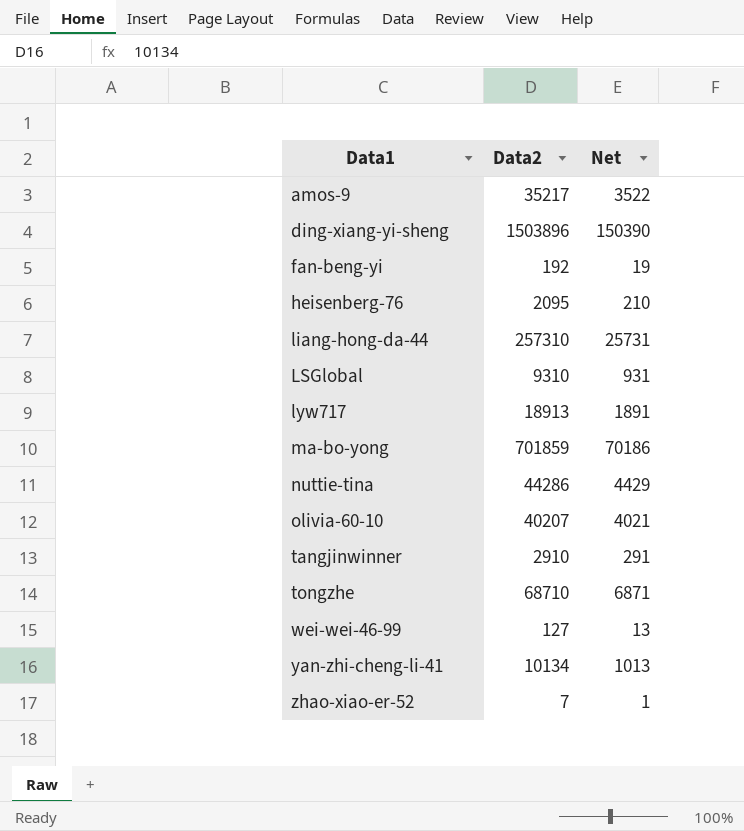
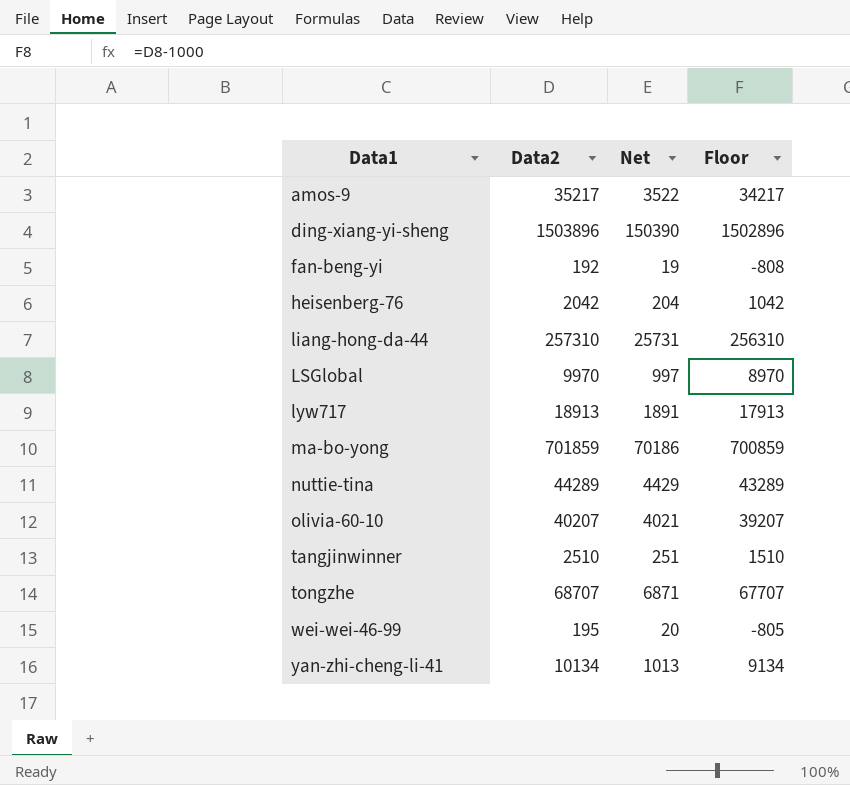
column Floor | formula: none -> [Data2] - 1000
row zhao-xiao-er-52: 7 | 1 -> none
heisenberg-76 | Data2: 2095 -> 2042
heisenberg-76 | Net: 210 -> 204
LSGlobal | Data2: 9310 -> 9970
LSGlobal | Net: 931 -> 997
nuttie-tina | Data2: 44286 -> 44289
tangjinwinner | Data2: 2910 -> 2510
tangjinwinner | Net: 291 -> 251
tongzhe | Data2: 68710 -> 68707
wei-wei-46-99 | Data2: 127 -> 195
wei-wei-46-99 | Net: 13 -> 20

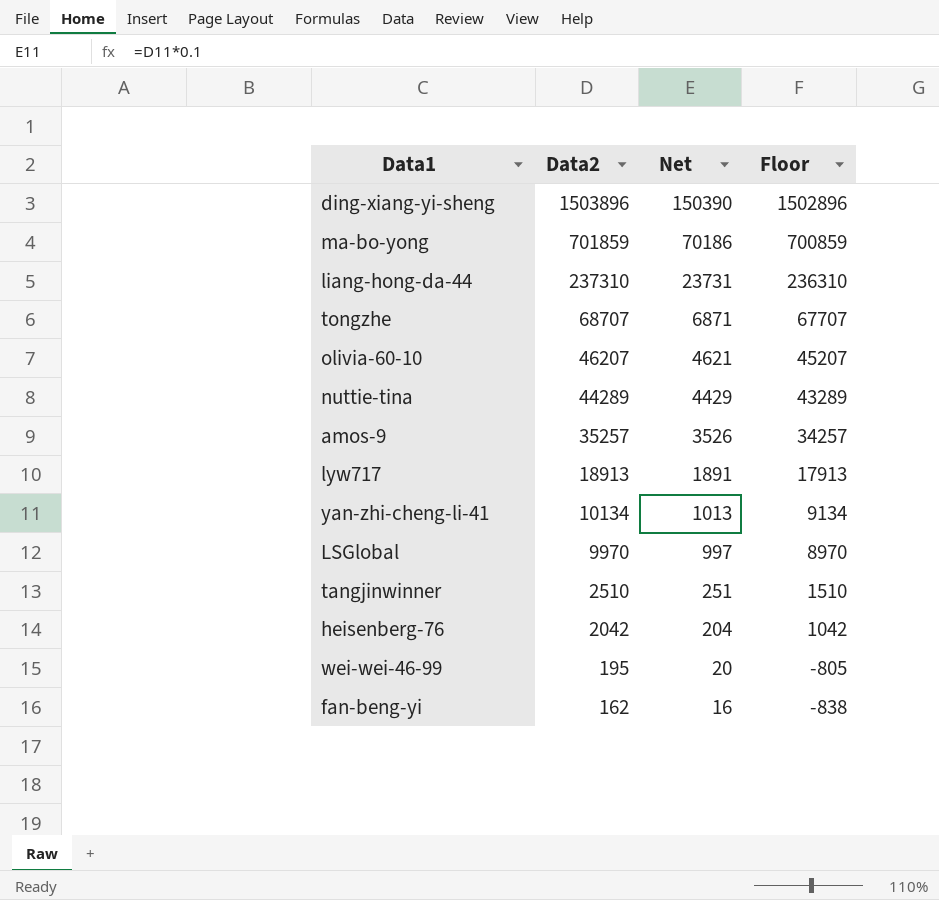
row order: Data1 ascending -> Data2 descending
liang-hong-da-44 | Data2: 257310 -> 237310
liang-hong-da-44 | Net: 25731 -> 23731
liang-hong-da-44 | Floor: 256310 -> 236310
olivia-60-10 | Data2: 40207 -> 46207
olivia-60-10 | Net: 4021 -> 4621
olivia-60-10 | Floor: 39207 -> 45207
amos-9 | Data2: 35217 -> 35257
amos-9 | Net: 3522 -> 3526
amos-9 | Floor: 34217 -> 34257
fan-beng-yi | Data2: 192 -> 162
fan-beng-yi | Net: 19 -> 16
fan-beng-yi | Floor: -808 -> -838

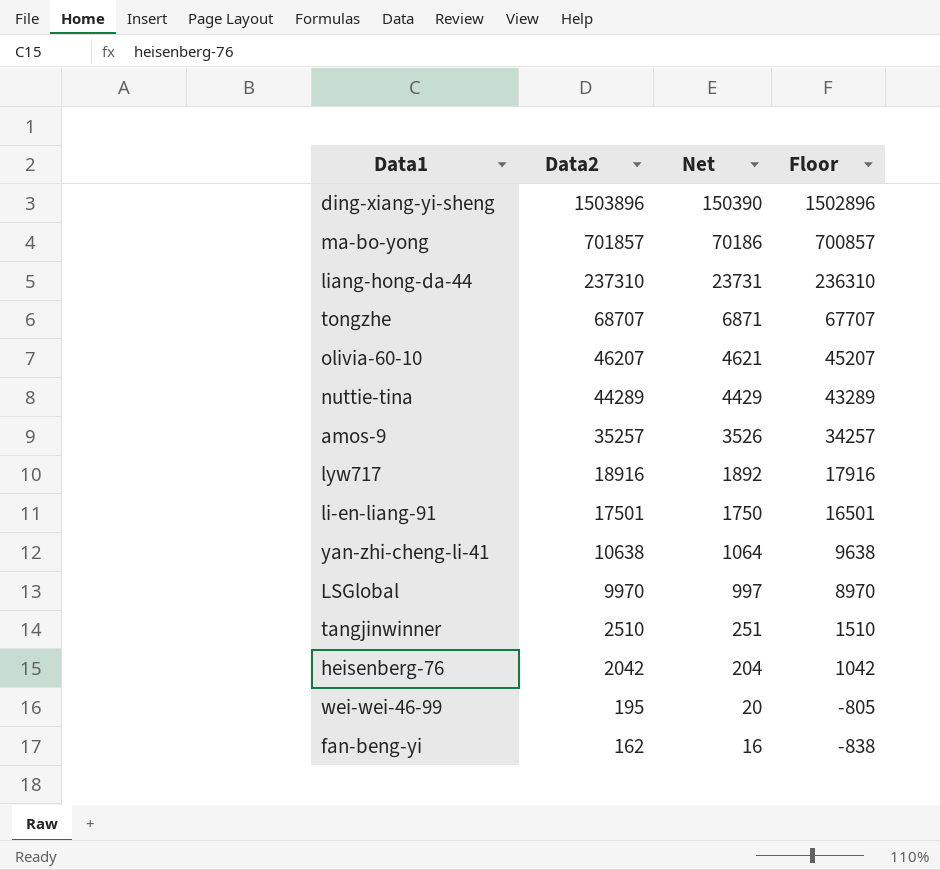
ma-bo-yong | Data2: 701859 -> 701857
ma-bo-yong | Floor: 700859 -> 700857
lyw717 | Data2: 18913 -> 18916
lyw717 | Net: 1891 -> 1892
lyw717 | Floor: 17913 -> 17916
row li-en-liang-91: none -> 17501 | 1750 | 16501
yan-zhi-cheng-li-41 | Data2: 10134 -> 10638
yan-zhi-cheng-li-41 | Net: 1013 -> 1064
yan-zhi-cheng-li-41 | Floor: 9134 -> 9638

